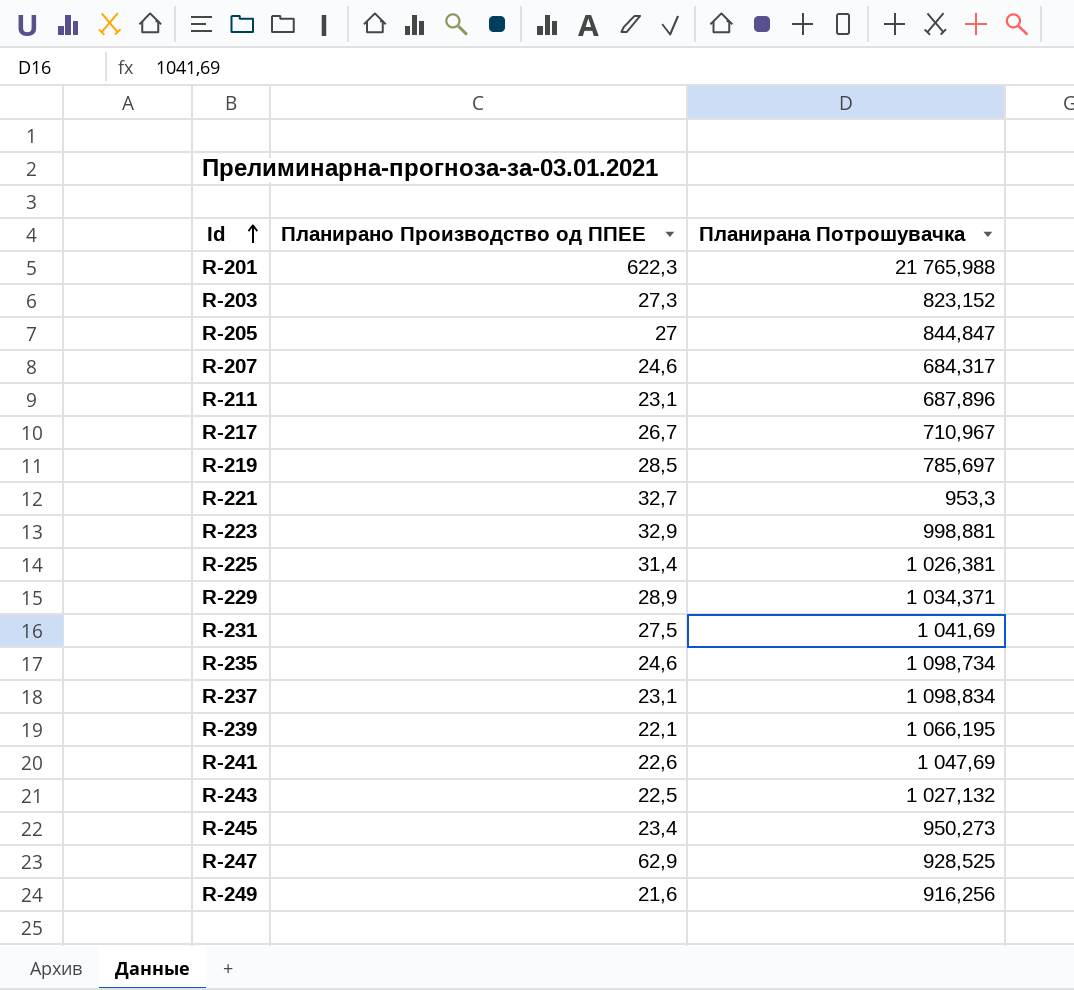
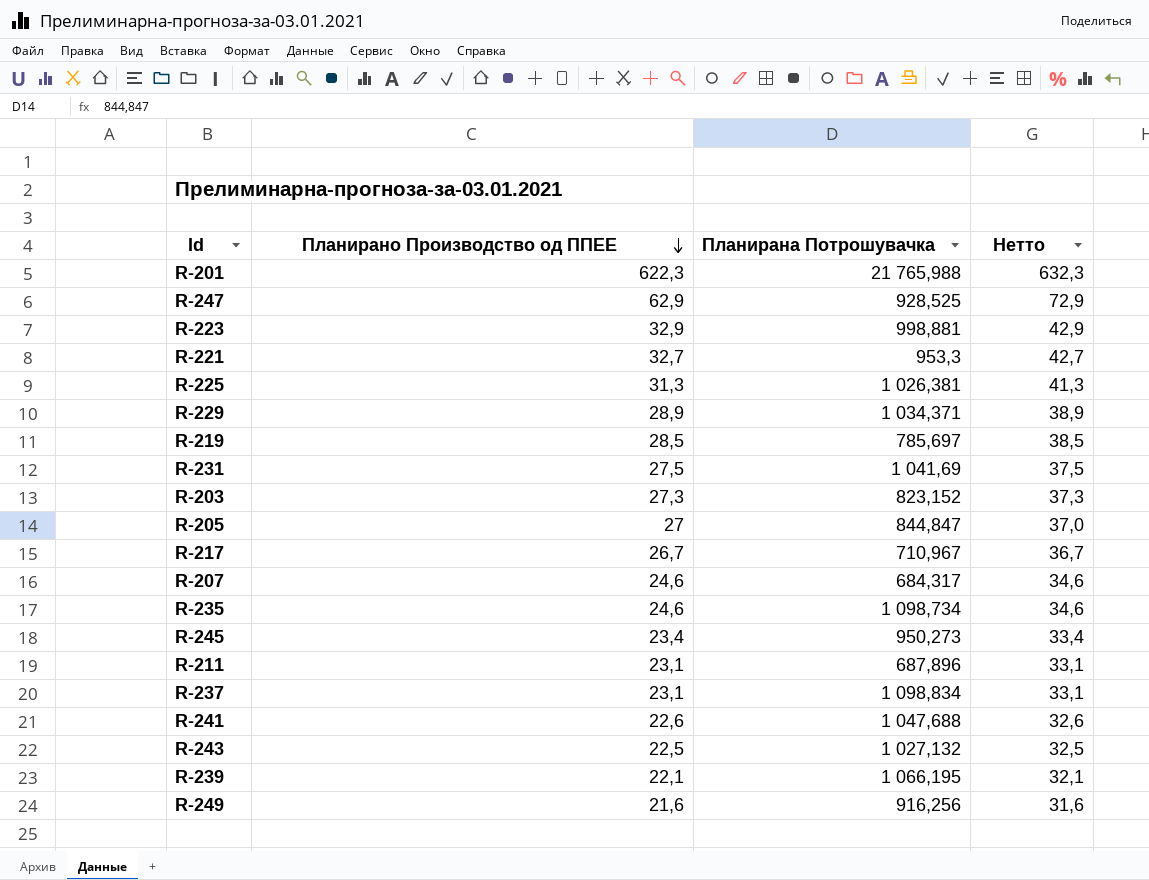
row order: Id ascending -> Планирано Производство од ППЕЕ descending
column Нетто | formula: none -> [Планирано Производство од ППЕЕ] + 10
R-225 | Планирано Производство од ППЕЕ: 31,4 -> 31,3
R-241 | Планирана Потрошувачка: 1 047,69 -> 1 047,688

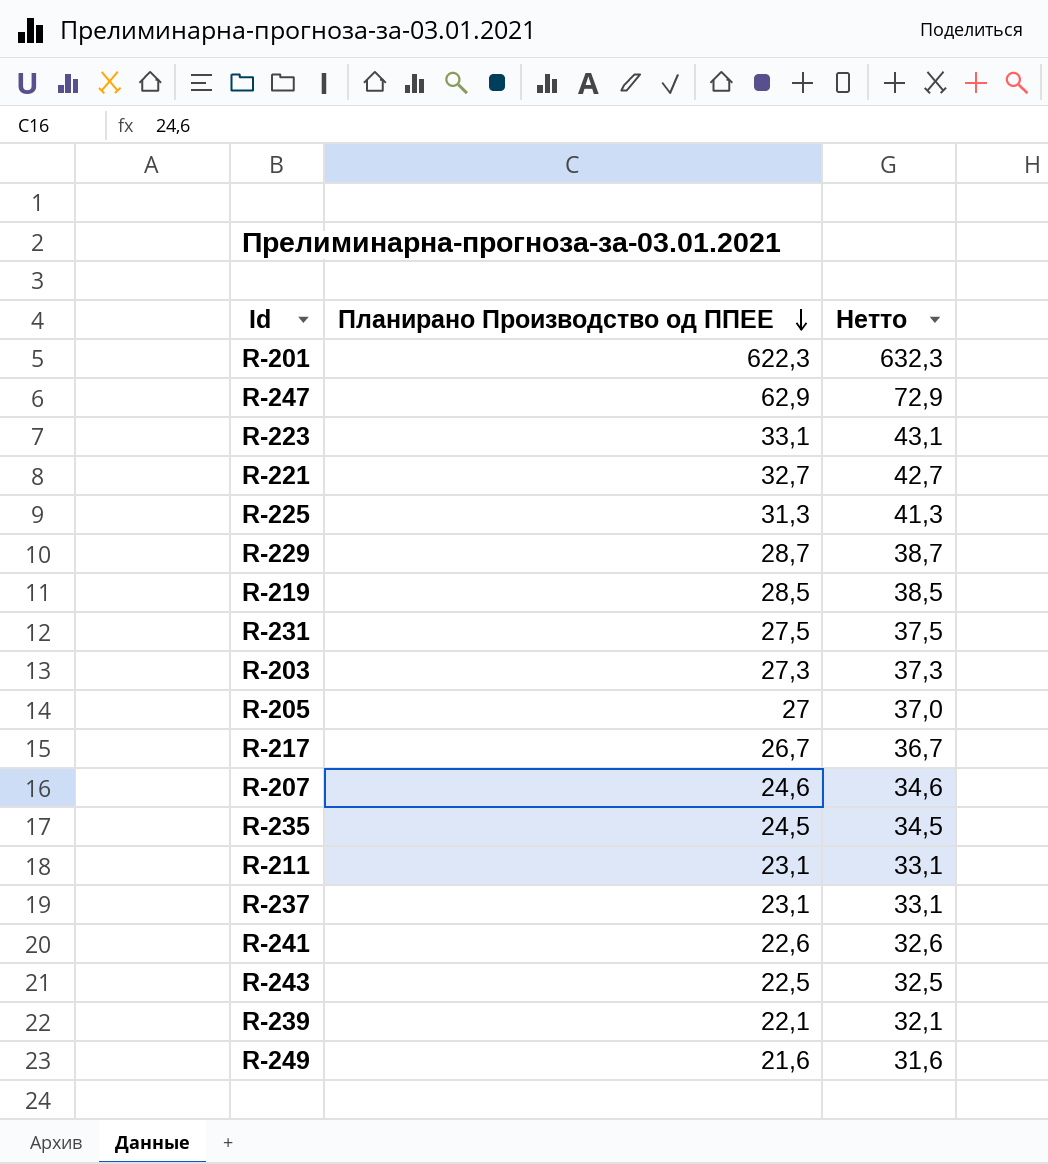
column Планирана Потрошувачка | position: 3 -> none
row R-245: 23,4 | 950,273 | 33,4 -> none
R-223 | Планирано Производство од ППЕЕ: 32,9 -> 33,1
R-223 | Нетто: 42,9 -> 43,1
R-229 | Планирано Производство од ППЕЕ: 28,9 -> 28,7
R-229 | Нетто: 38,9 -> 38,7
R-235 | Планирано Производство од ППЕЕ: 24,6 -> 24,5
R-235 | Нетто: 34,6 -> 34,5

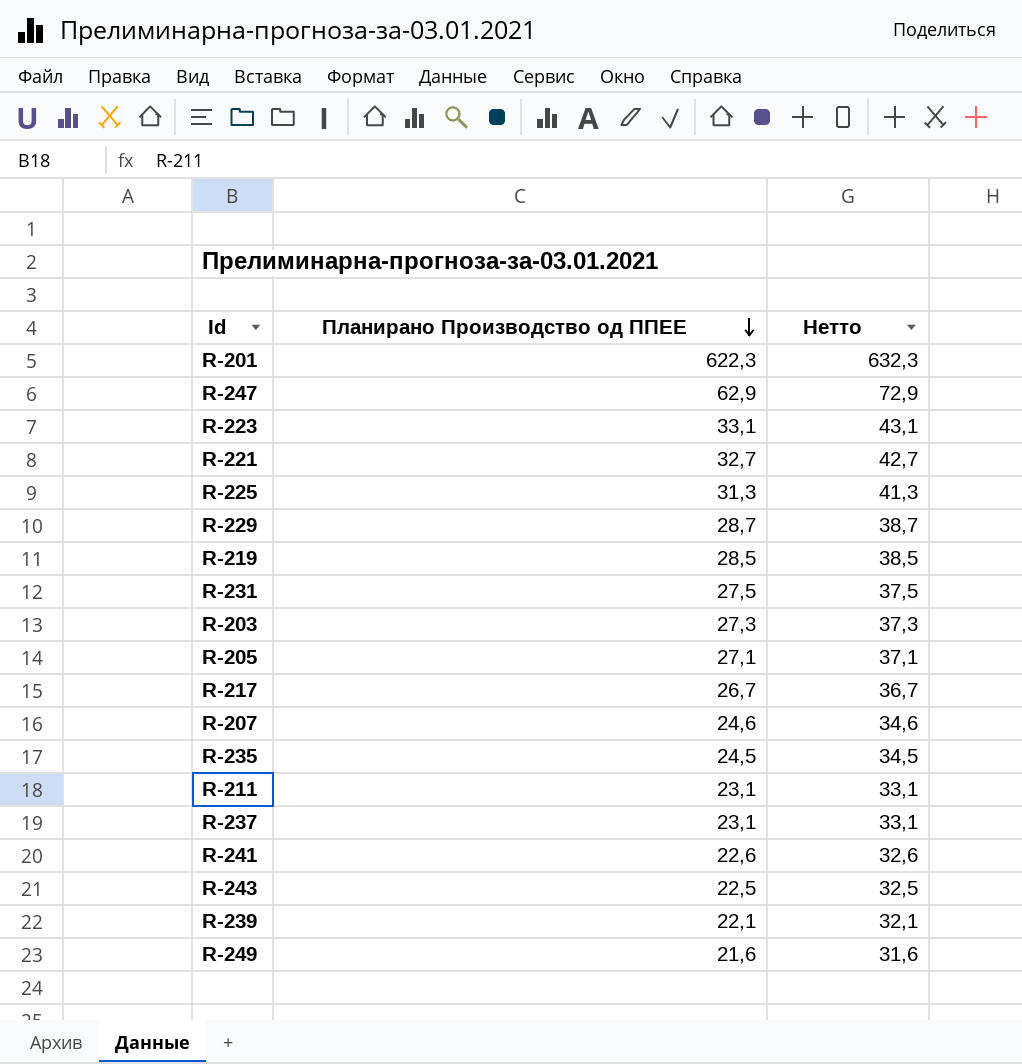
R-205 | Планирано Производство од ППЕЕ: 27 -> 27,1
R-205 | Нетто: 37,0 -> 37,1

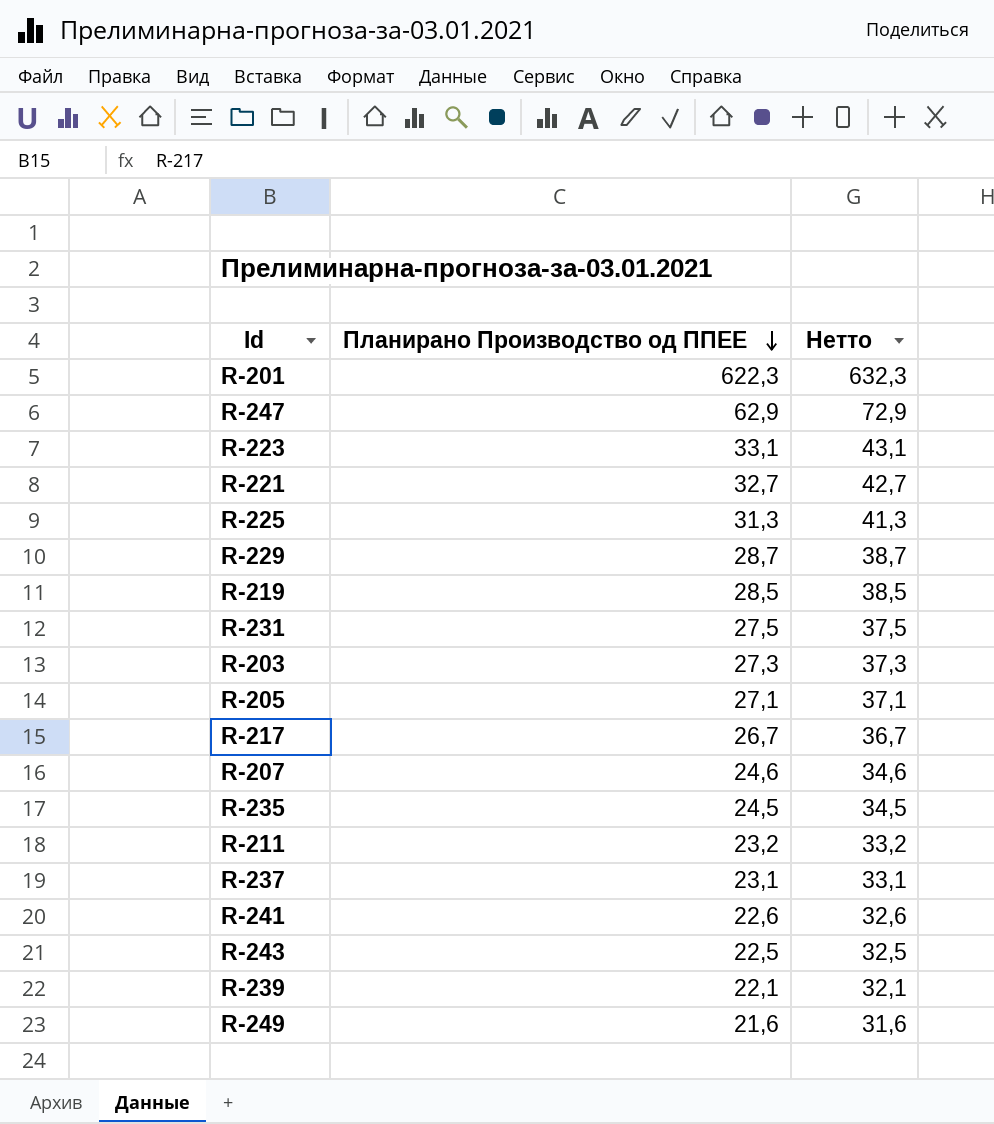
R-211 | Планирано Производство од ППЕЕ: 23,1 -> 23,2
R-211 | Нетто: 33,1 -> 33,2

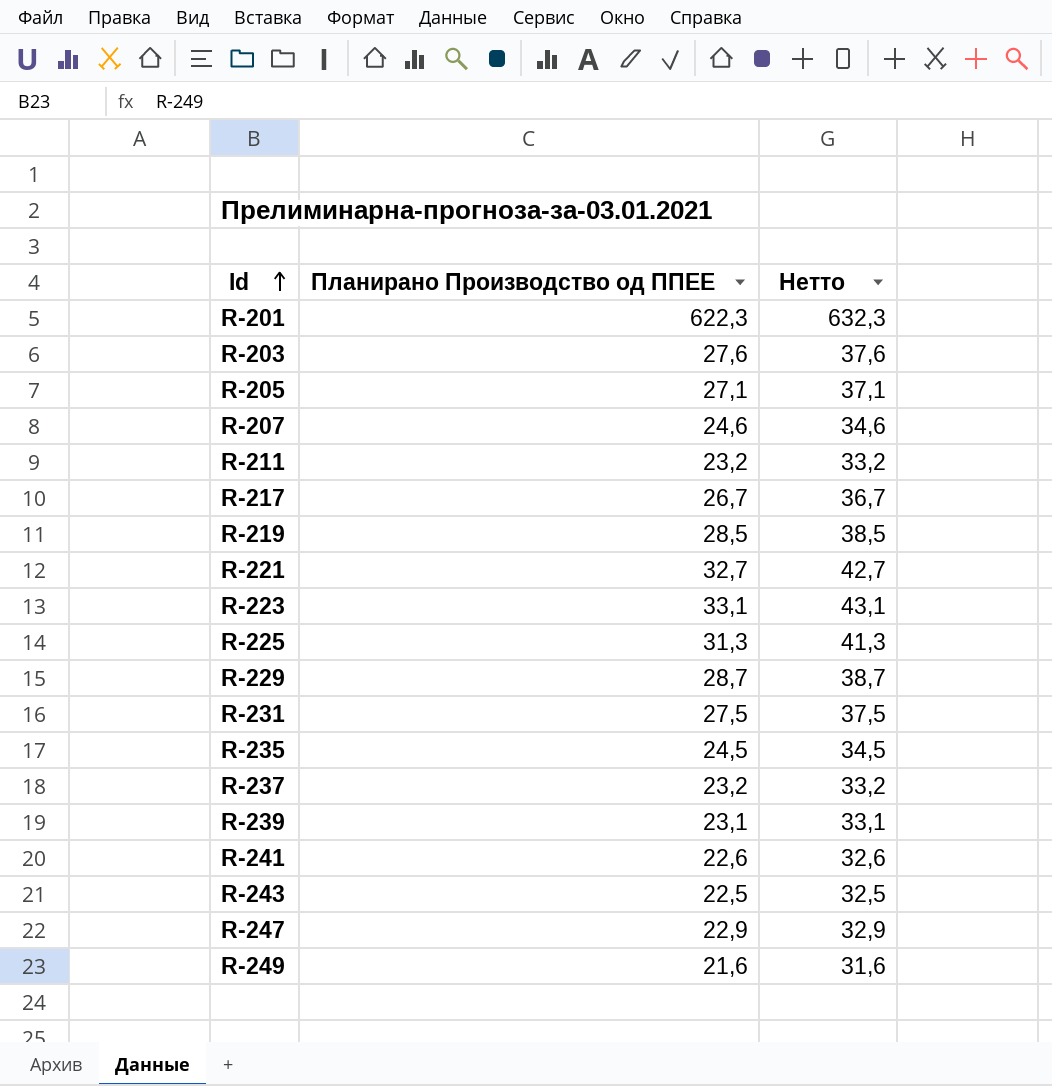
row order: Планирано Производство од ППЕЕ descending -> Id ascending
R-203 | Планирано Производство од ППЕЕ: 27,3 -> 27,6
R-203 | Нетто: 37,3 -> 37,6
R-237 | Планирано Производство од ППЕЕ: 23,1 -> 23,2
R-237 | Нетто: 33,1 -> 33,2
R-239 | Планирано Производство од ППЕЕ: 22,1 -> 23,1
R-239 | Нетто: 32,1 -> 33,1
R-247 | Планирано Производство од ППЕЕ: 62,9 -> 22,9
R-247 | Нетто: 72,9 -> 32,9

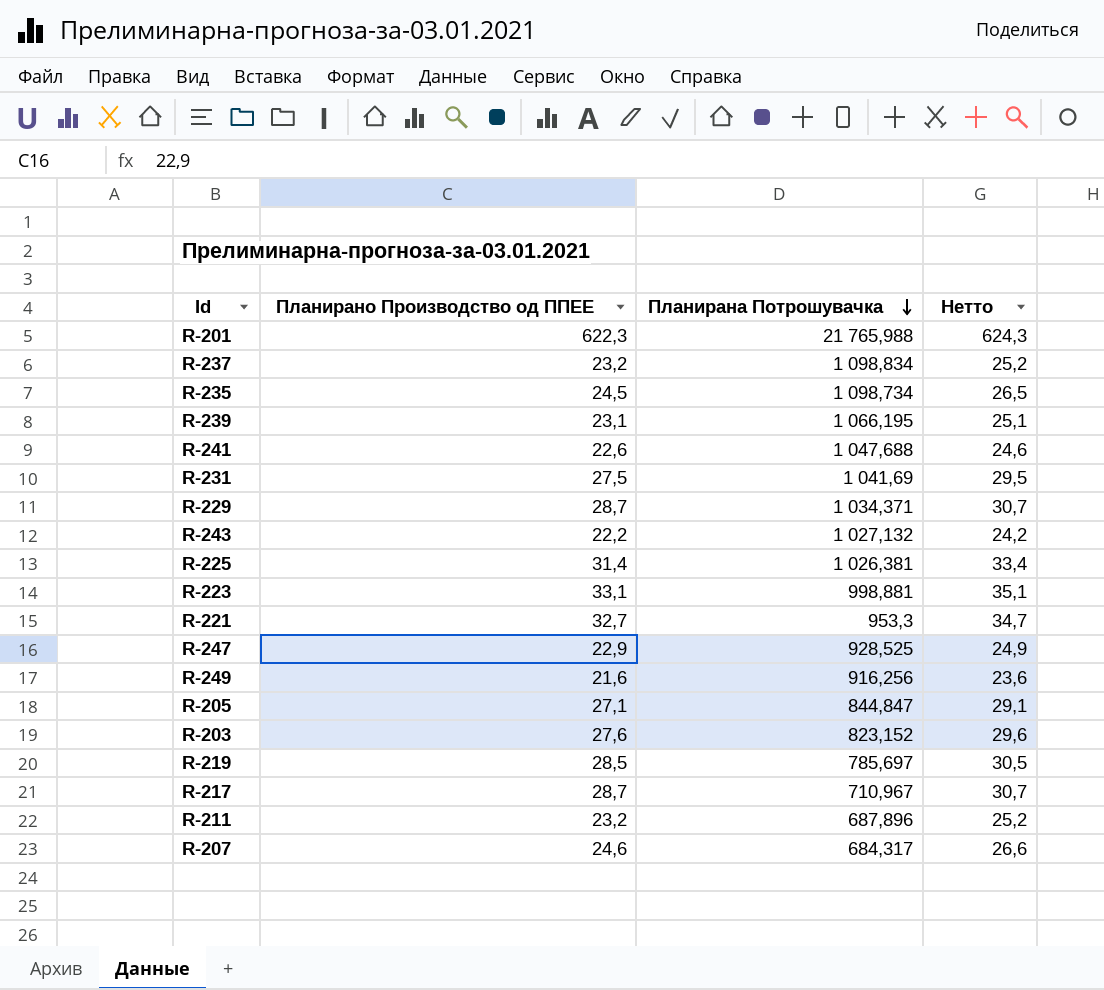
row order: Id ascending -> Планирана Потрошувачка descending
column Планирана Потрошувачка | position: none -> 3
column Нетто | formula: [Планирано Производство од ППЕЕ] + 10 -> [Планирано Производство од ППЕЕ] + 2
R-243 | Планирано Производство од ППЕЕ: 22,5 -> 22,2
R-225 | Планирано Производство од ППЕЕ: 31,3 -> 31,4
R-217 | Планирано Производство од ППЕЕ: 26,7 -> 28,7

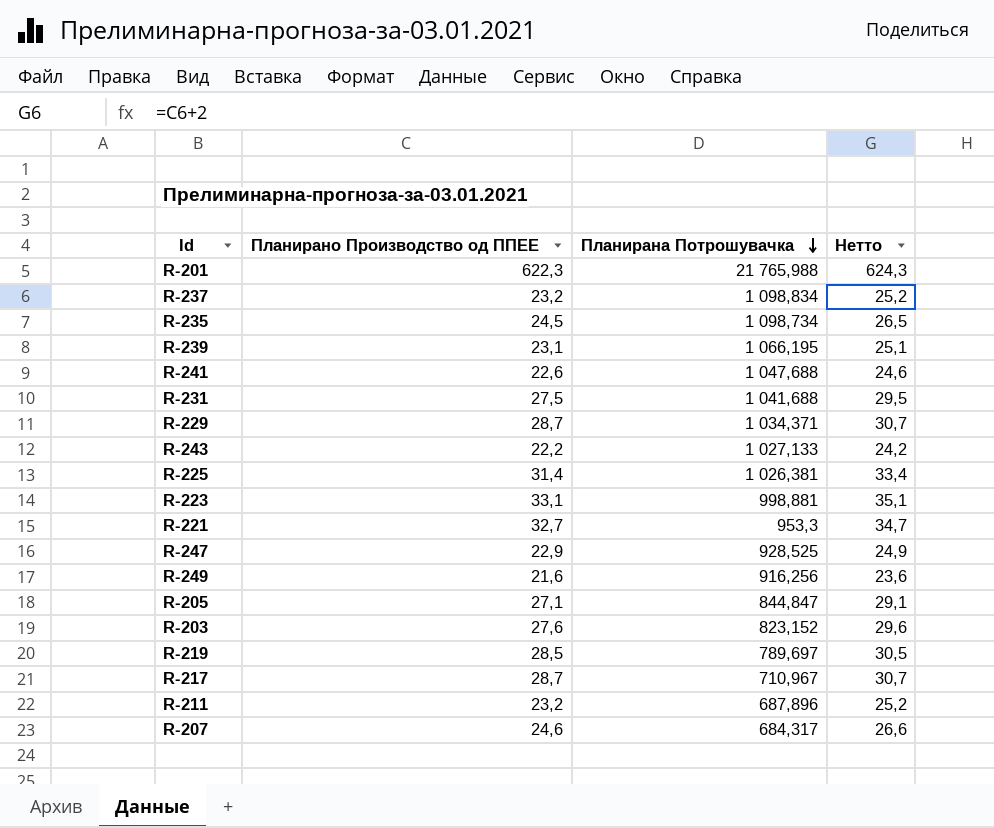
R-231 | Планирана Потрошувачка: 1 041,69 -> 1 041,688
R-243 | Планирана Потрошувачка: 1 027,132 -> 1 027,133
R-219 | Планирана Потрошувачка: 785,697 -> 789,697

